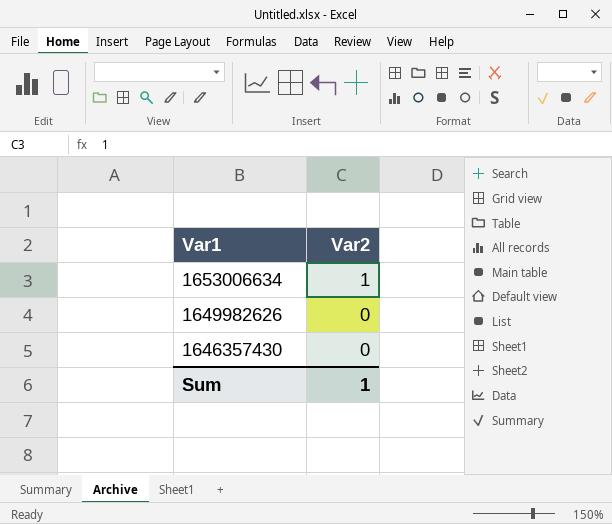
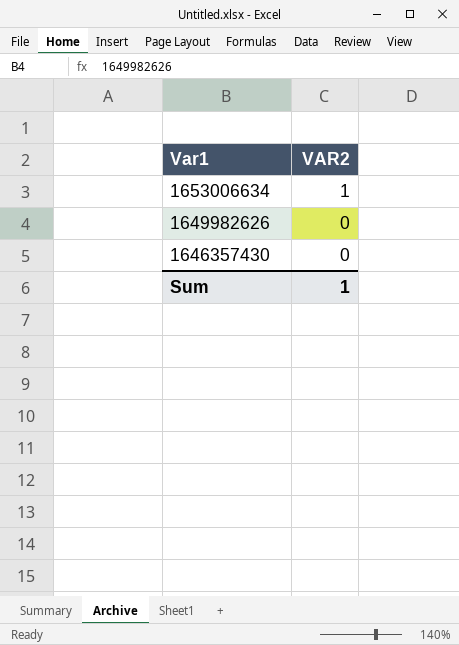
column name: Var2 -> VAR2

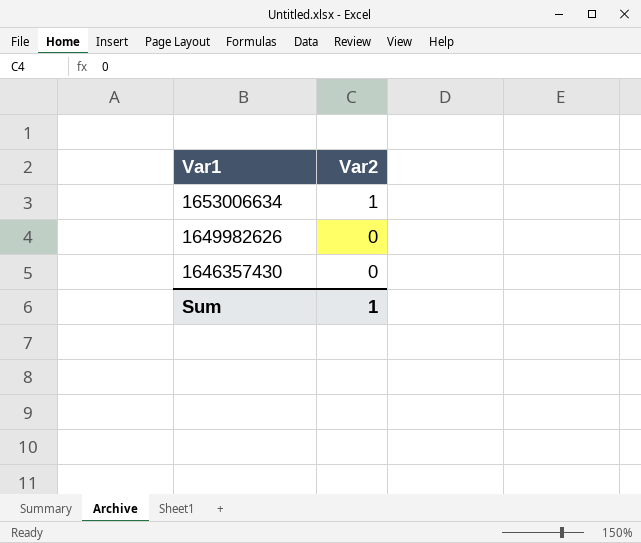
column name: VAR2 -> Var2

